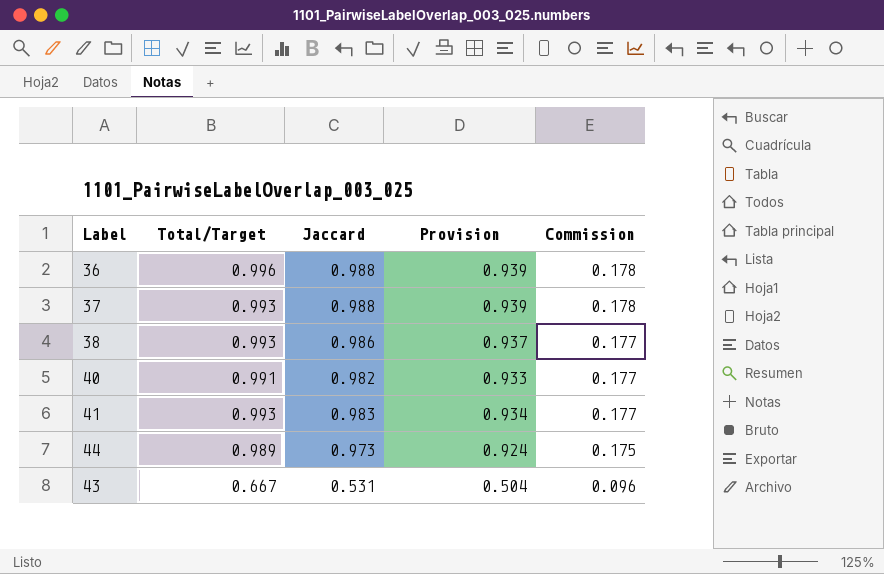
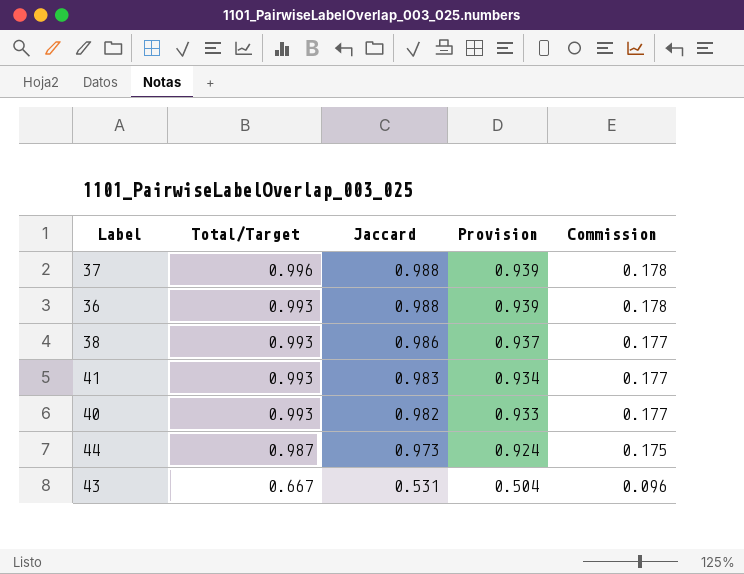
row order: Commission descending -> Total/Target descending
37 | Total/Target: 0.993 -> 0.996
36 | Total/Target: 0.996 -> 0.993
40 | Total/Target: 0.991 -> 0.993
44 | Total/Target: 0.989 -> 0.987

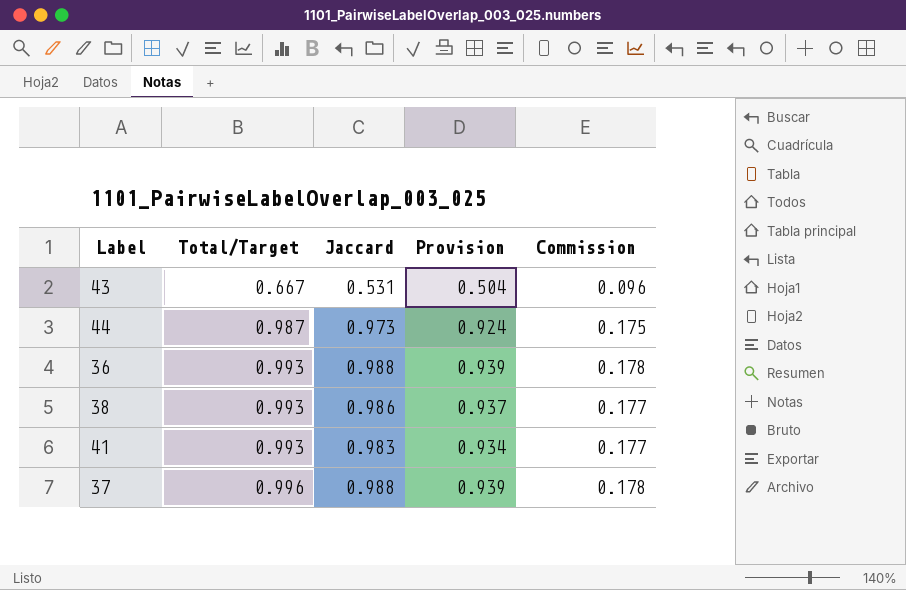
row order: Total/Target descending -> Total/Target ascending
row 40: 0.993 | 0.982 | 0.933 | 0.177 -> none

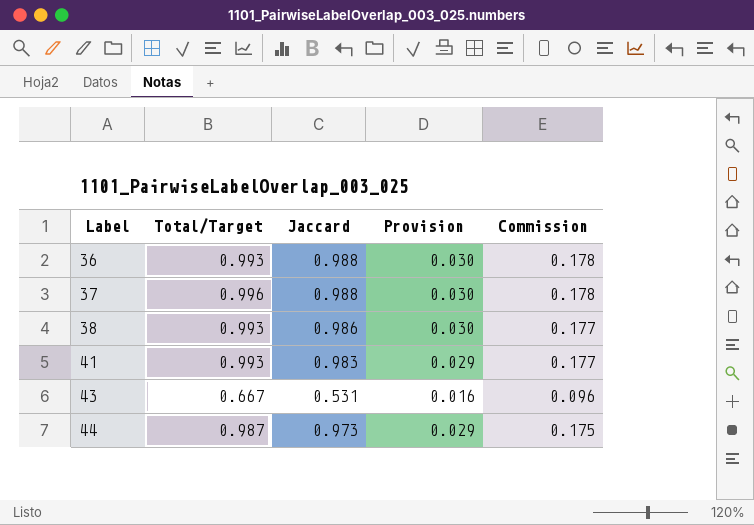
row order: Total/Target ascending -> Label ascending
column Provision | formula: [Jaccard] * 0.95 -> [Jaccard] * 0.03

